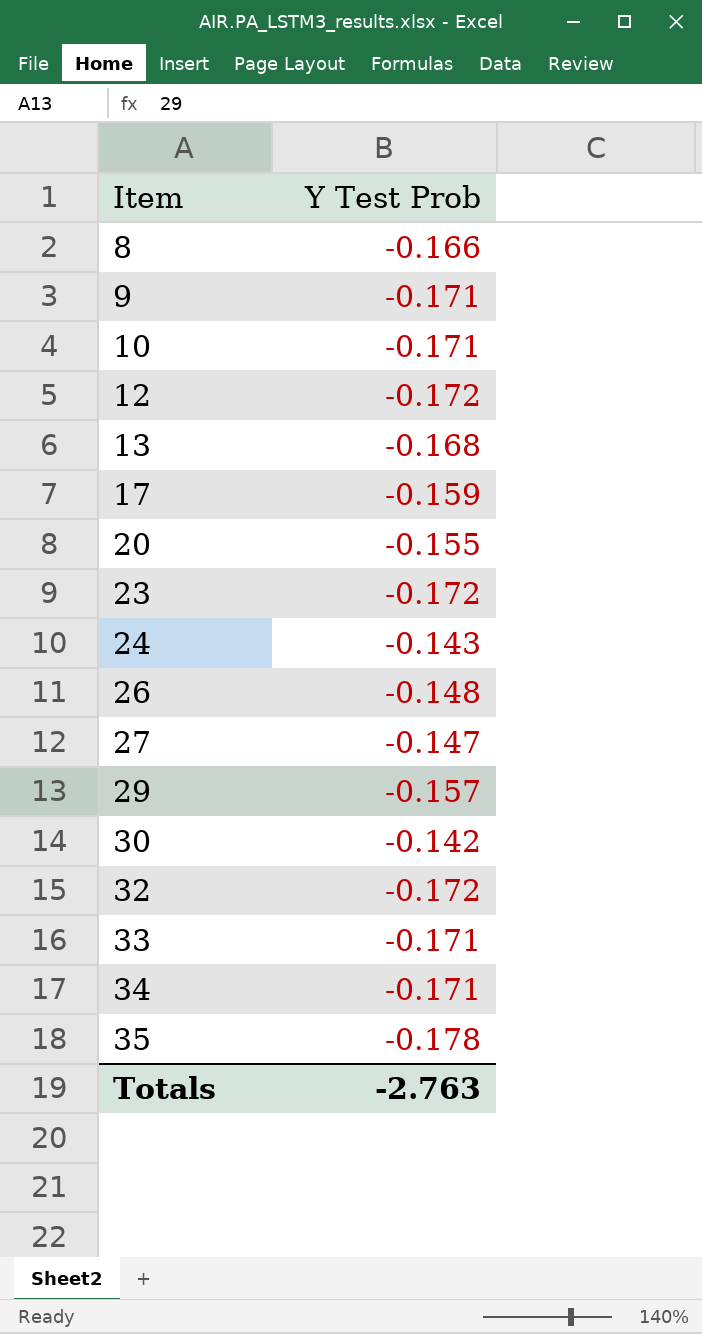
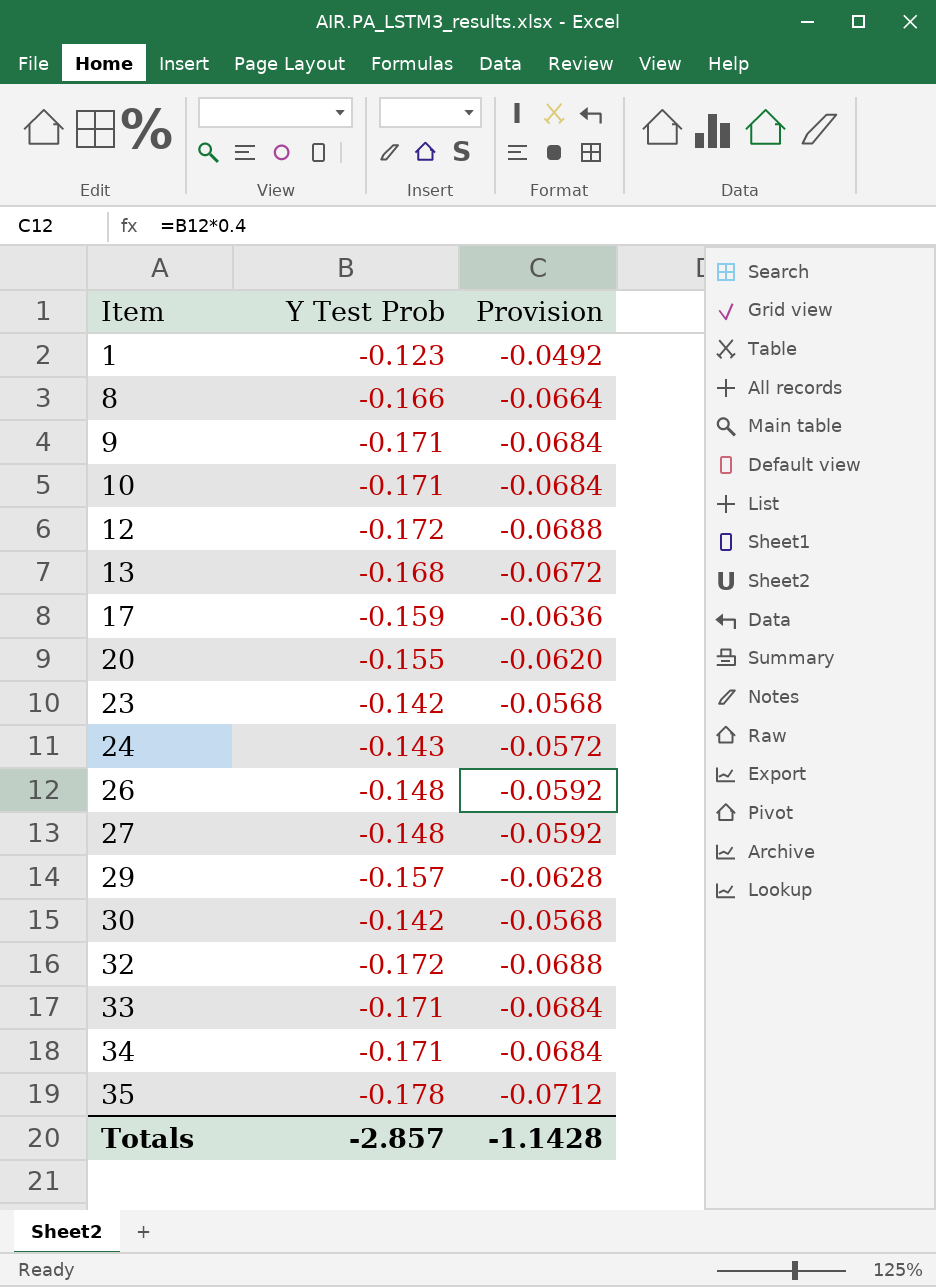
column Provision | formula: none -> [Y Test Prob] * 0.4
row 1: none -> -0.123 | -0.0492
23 | Y Test Prob: -0.172 -> -0.142
27 | Y Test Prob: -0.147 -> -0.148
Totals | Y Test Prob: -2.763 -> -2.857

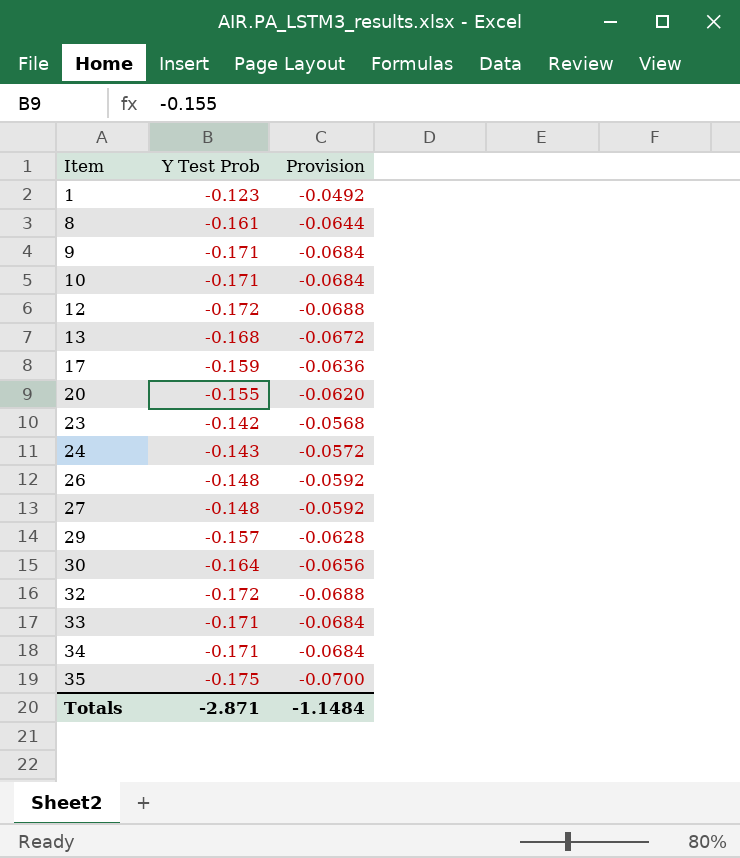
8 | Y Test Prob: -0.166 -> -0.161
8 | Provision: -0.0664 -> -0.0644
30 | Y Test Prob: -0.142 -> -0.164
30 | Provision: -0.0568 -> -0.0656
35 | Y Test Prob: -0.178 -> -0.175
35 | Provision: -0.0712 -> -0.0700
Totals | Y Test Prob: -2.857 -> -2.871
Totals | Provision: -1.1428 -> -1.1484

